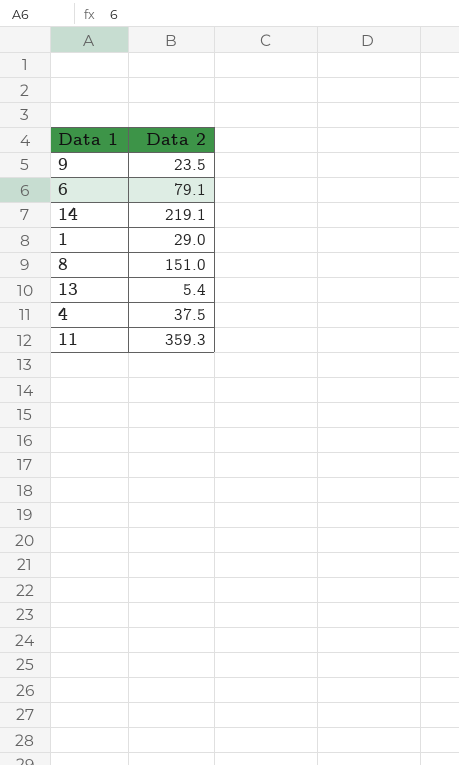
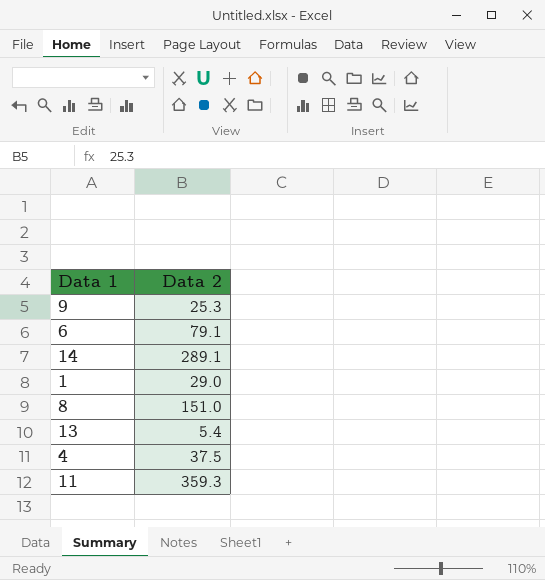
9 | Data 2: 23.5 -> 25.3
14 | Data 2: 219.1 -> 289.1

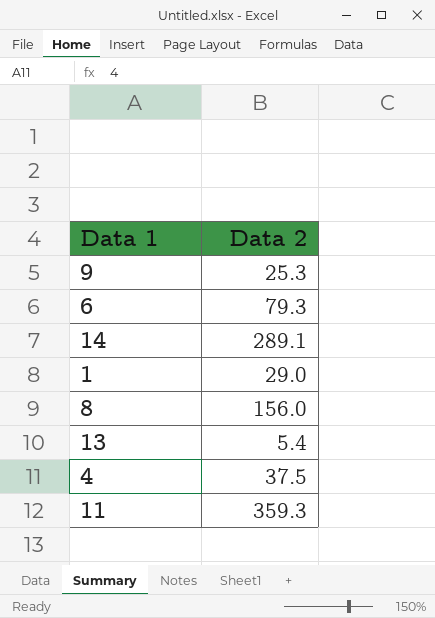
6 | Data 2: 79.1 -> 79.3
8 | Data 2: 151.0 -> 156.0

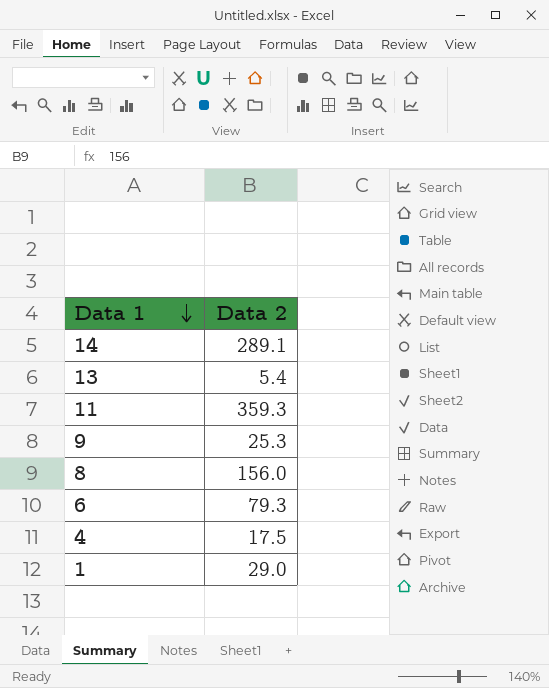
row order: none -> Data 1 descending
4 | Data 2: 37.5 -> 17.5

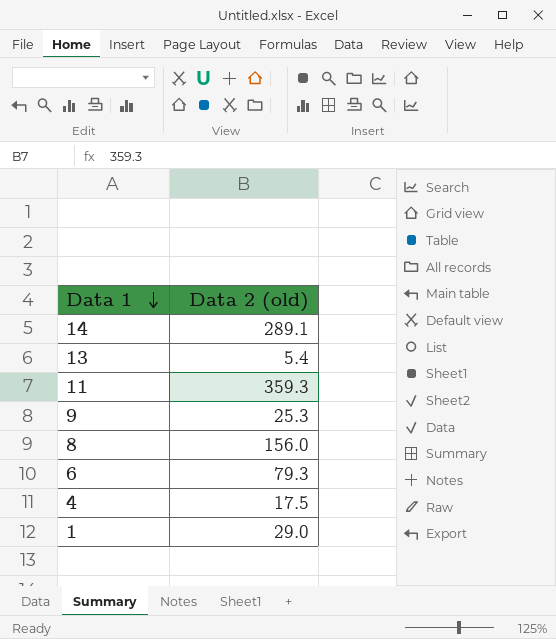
column name: Data 2 -> Data 2 (old)

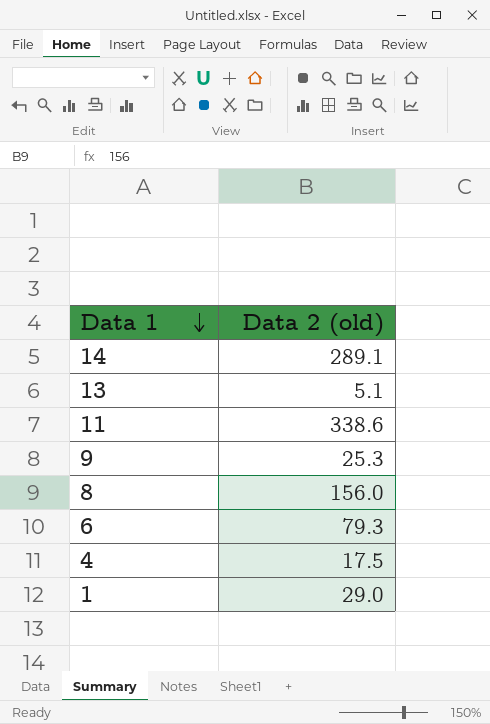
13 | Data 2 (old): 5.4 -> 5.1
11 | Data 2 (old): 359.3 -> 338.6

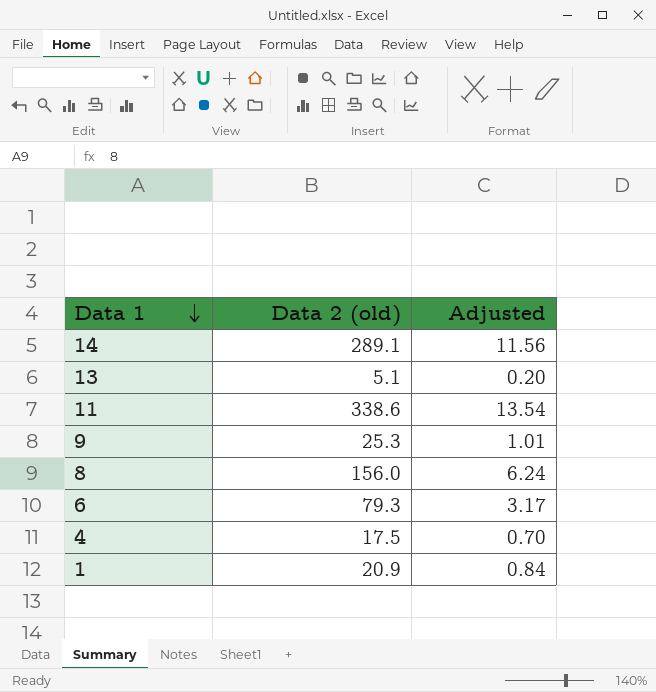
column Adjusted | formula: none -> [Data 2 (old)] * 0.04
1 | Data 2 (old): 29.0 -> 20.9

